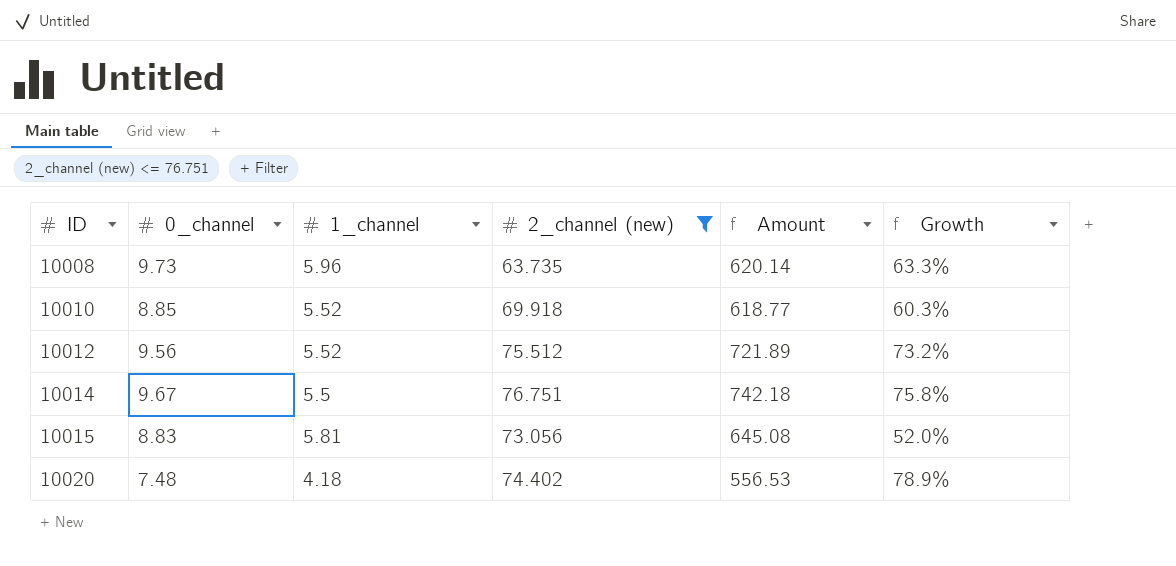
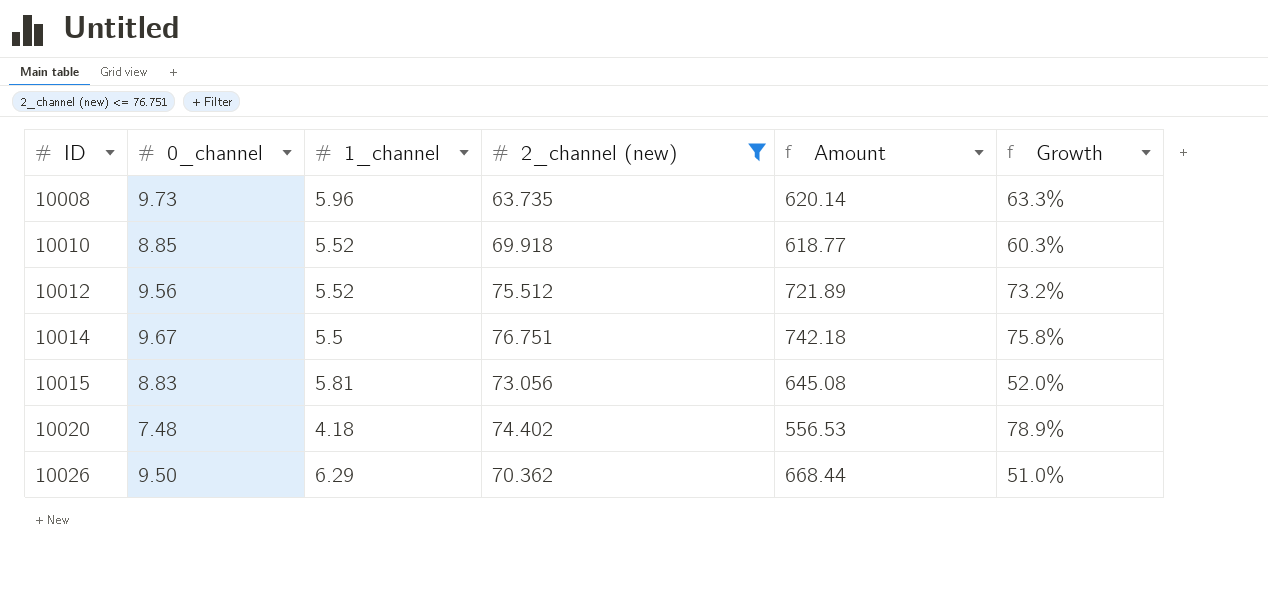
row 10026: none -> 9.50 | 6.29 | 70.362 | 668.44 | 51.0%

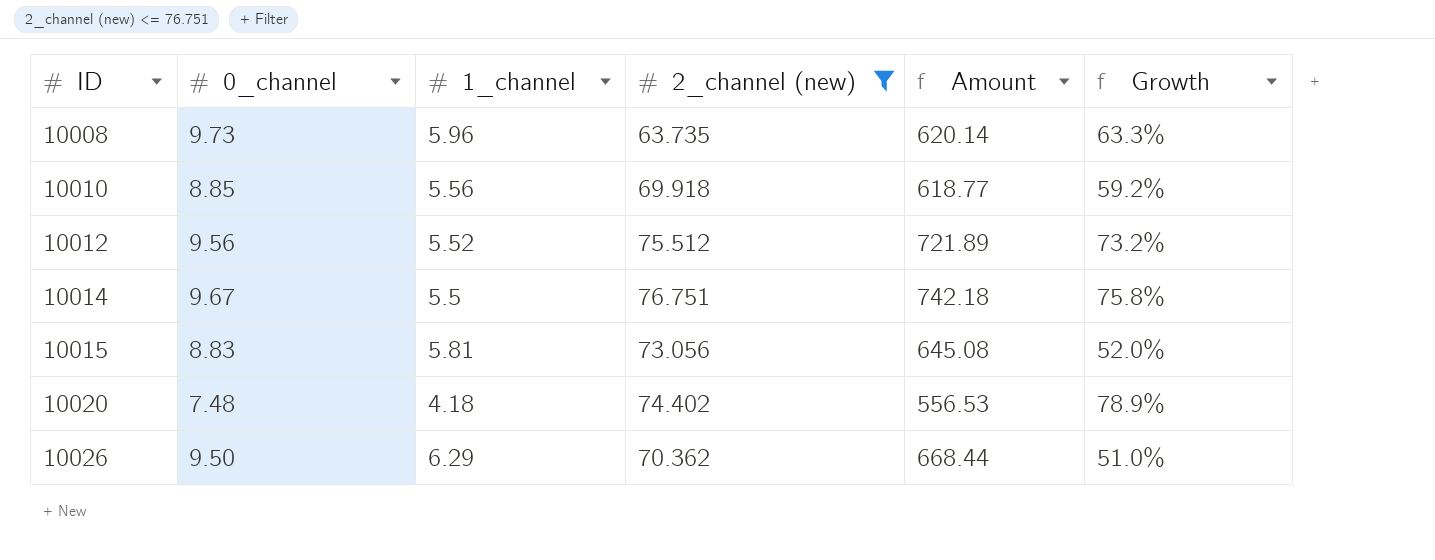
10010 | 1_channel: 5.52 -> 5.56
10010 | Growth: 60.3% -> 59.2%

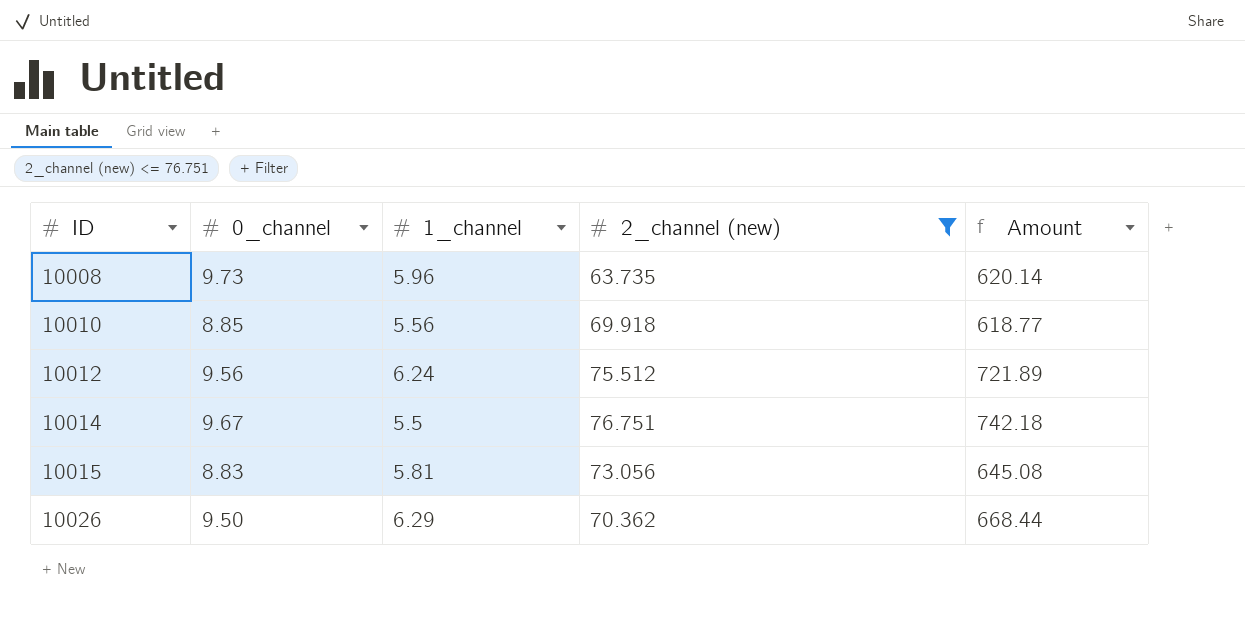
column Growth | formula: ([0_channel] - [1_channel]) / [1_channel] -> none
row 10020: 7.48 | 4.18 | 74.402 | 556.53 | 78.9% -> none
10012 | 1_channel: 5.52 -> 6.24

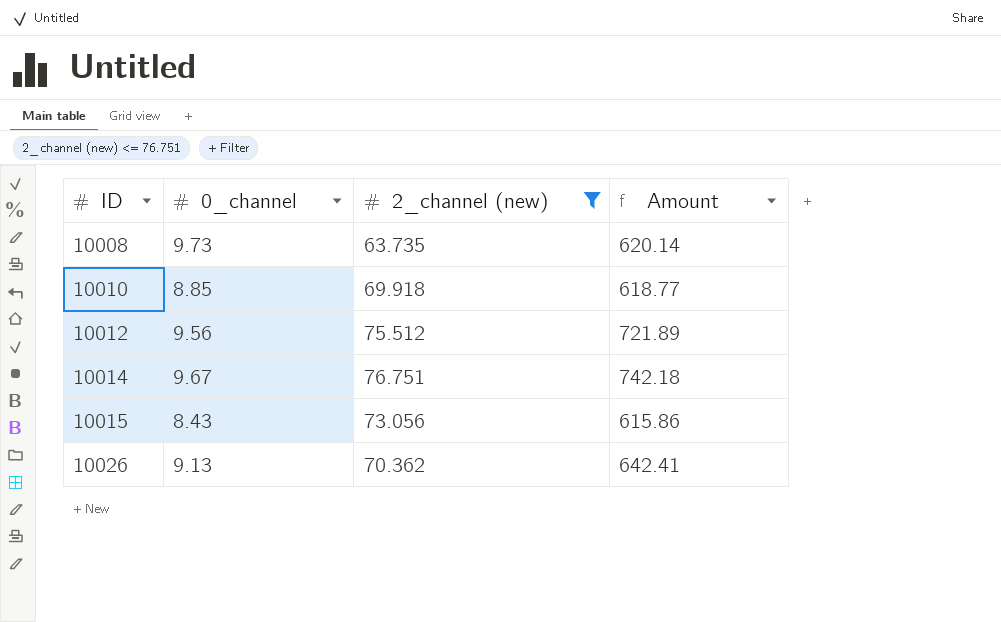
column 1_channel | position: 3 -> none
10015 | 0_channel: 8.83 -> 8.43
10015 | Amount: 645.08 -> 615.86
10026 | 0_channel: 9.50 -> 9.13
10026 | Amount: 668.44 -> 642.41

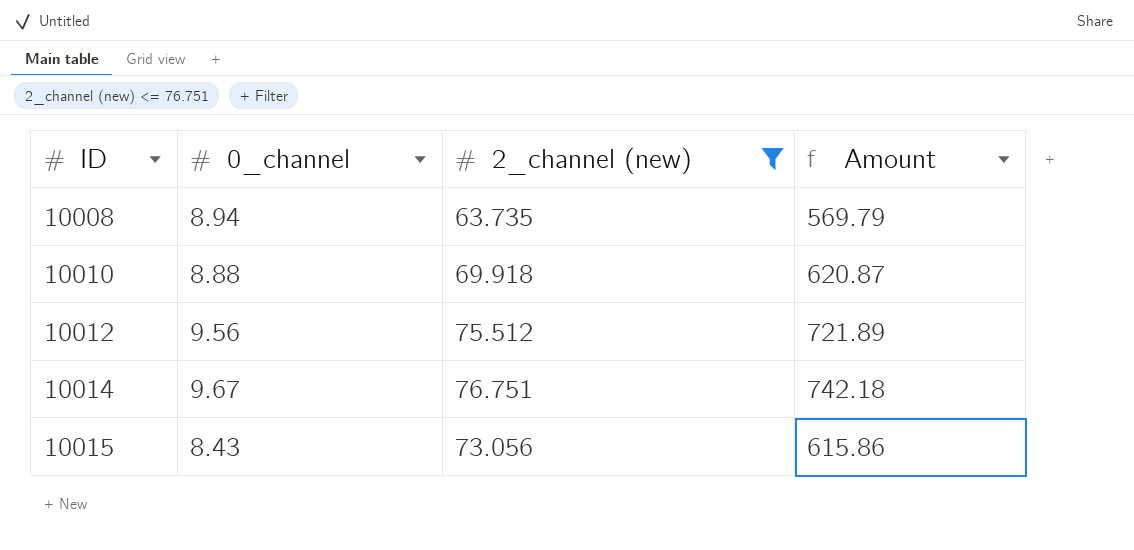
row 10026: 9.13 | 70.362 | 642.41 -> none
10008 | 0_channel: 9.73 -> 8.94
10008 | Amount: 620.14 -> 569.79
10010 | 0_channel: 8.85 -> 8.88
10010 | Amount: 618.77 -> 620.87

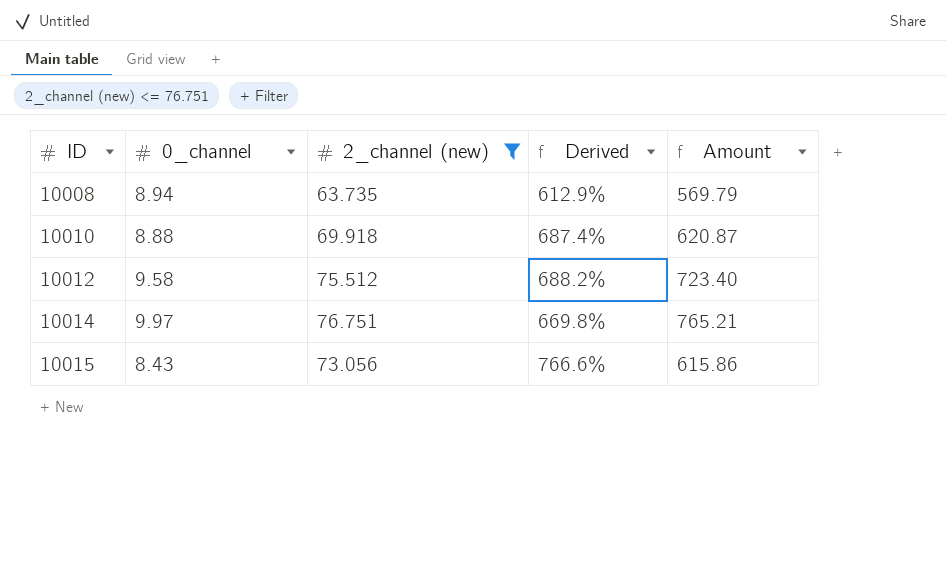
column Derived | formula: none -> ([2_channel (new)] - [0_channel]) / [0_channel]
10012 | 0_channel: 9.56 -> 9.58
10012 | Amount: 721.89 -> 723.40
10014 | 0_channel: 9.67 -> 9.97
10014 | Amount: 742.18 -> 765.21

